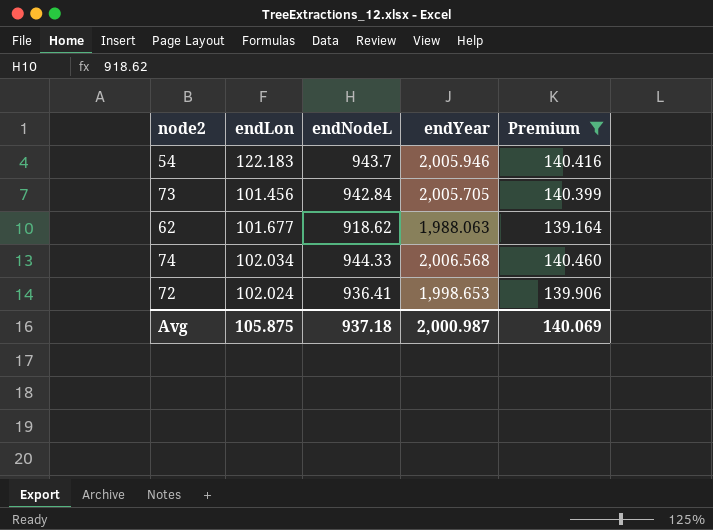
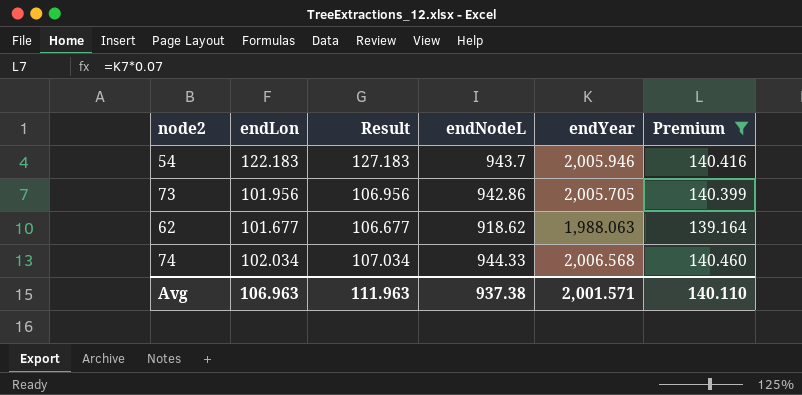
column Result | formula: none -> [endLon] + 5
row 72: 102.024 | 936.41 | 1,998.653 | 139.906 -> none
73 | endLon: 101.456 -> 101.956
73 | endNodeL: 942.84 -> 942.86
Avg | endLon: 105.875 -> 106.963
Avg | endNodeL: 937.18 -> 937.38
Avg | endYear: 2,000.987 -> 2,001.571
Avg | Premium: 140.069 -> 140.110

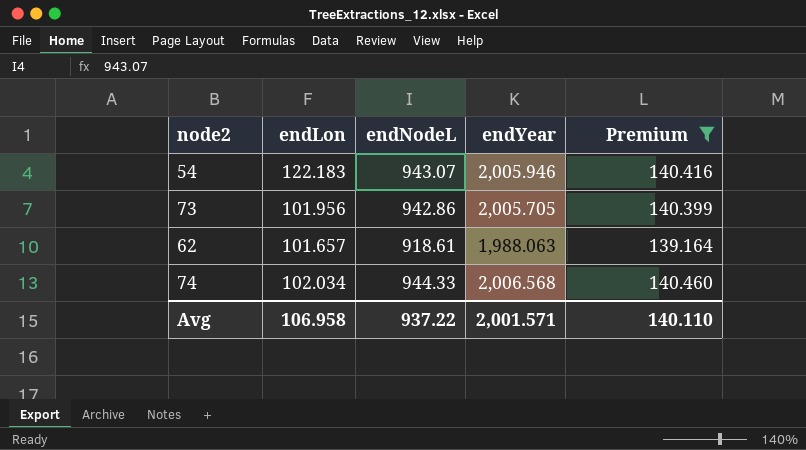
column Result | formula: [endLon] + 5 -> none
54 | endNodeL: 943.7 -> 943.07
62 | endLon: 101.677 -> 101.657
62 | endNodeL: 918.62 -> 918.61
Avg | endLon: 106.963 -> 106.958
Avg | endNodeL: 937.38 -> 937.22

